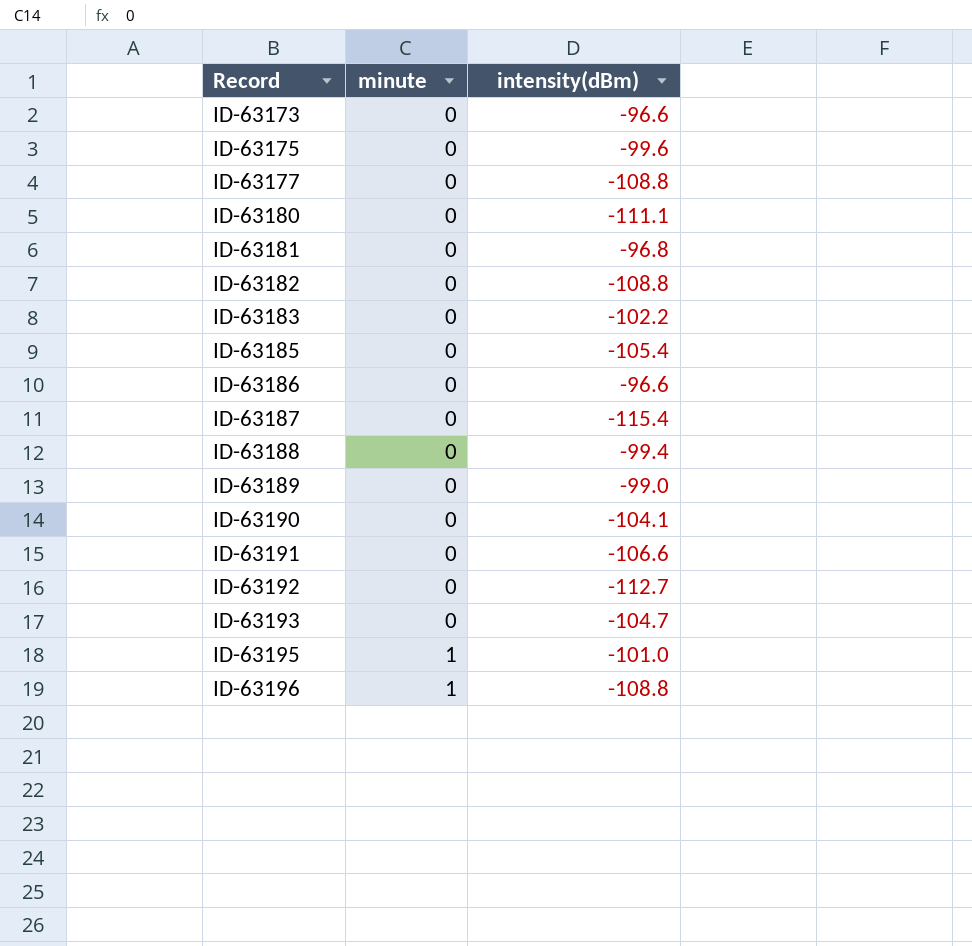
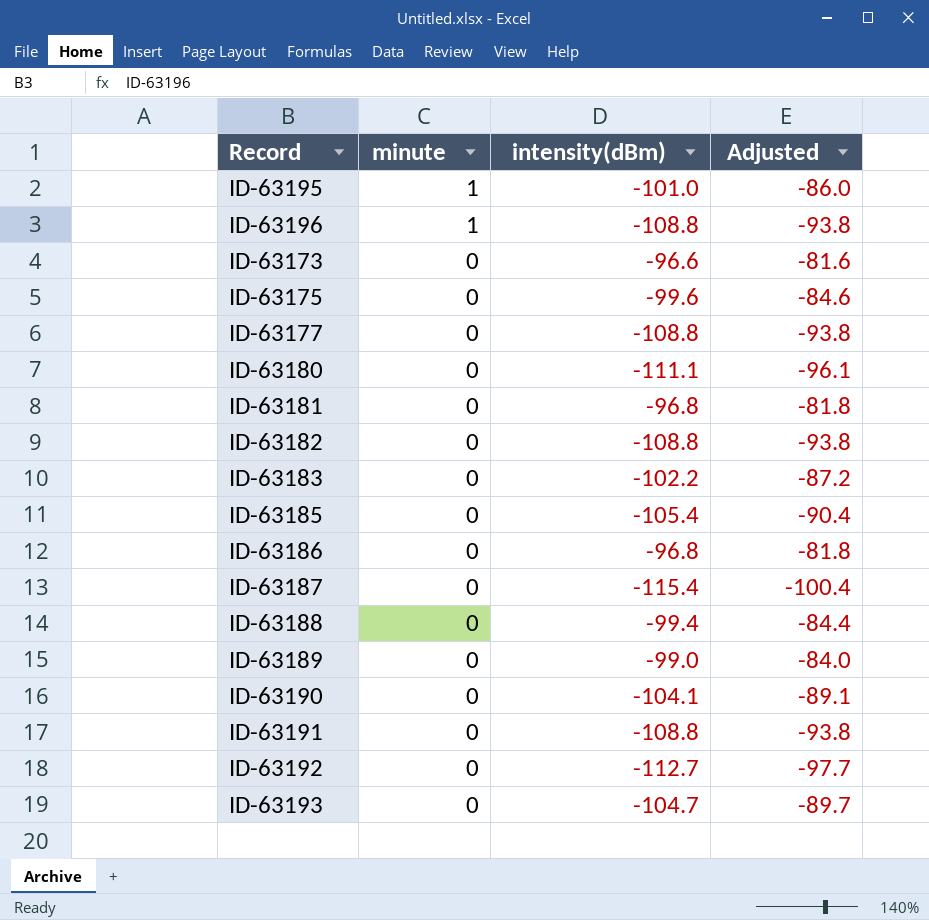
row order: Record ascending -> minute descending
column Adjusted | formula: none -> [intensity(dBm)] + 15
ID-63186 | intensity(dBm): -96.6 -> -96.8
ID-63191 | intensity(dBm): -106.6 -> -108.8

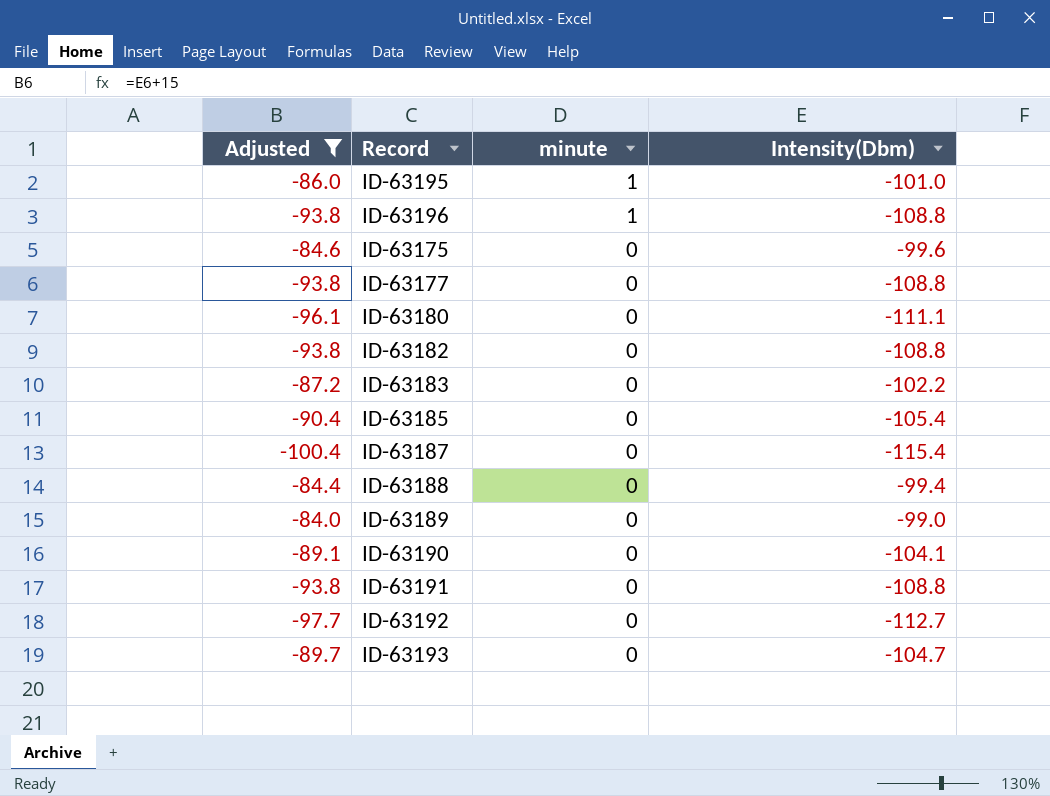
filter: none -> Adjusted <= -84.0
column Adjusted | position: 4 -> 1
column name: intensity(dBm) -> Intensity(Dbm)

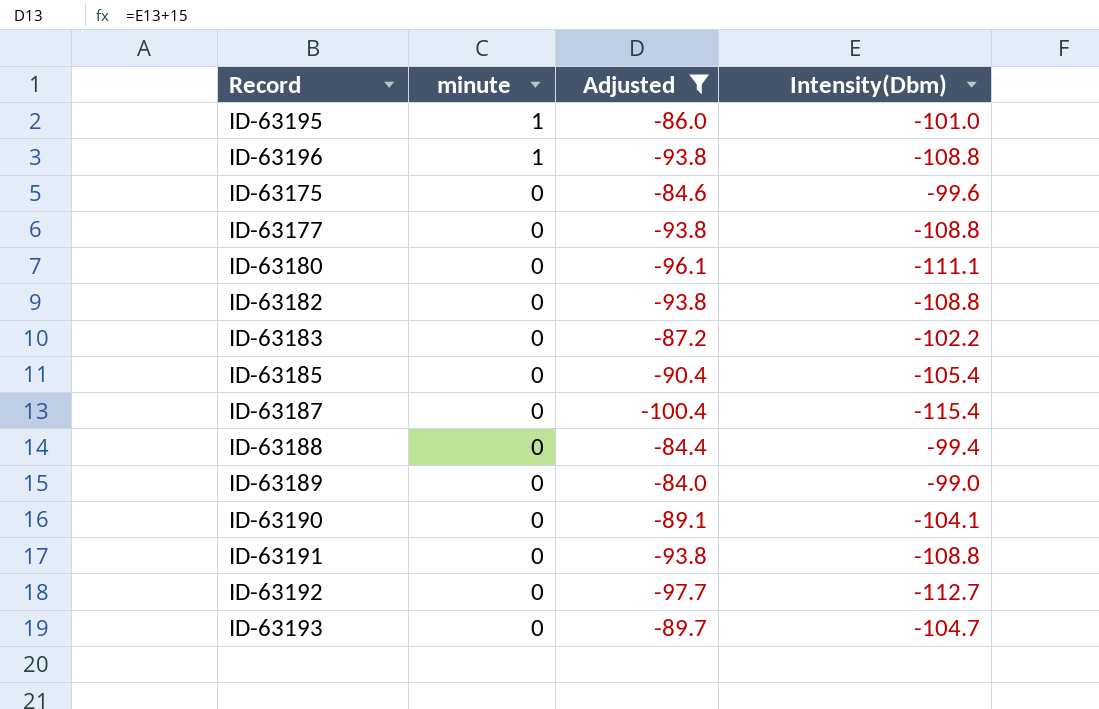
column Adjusted | position: 1 -> 3

